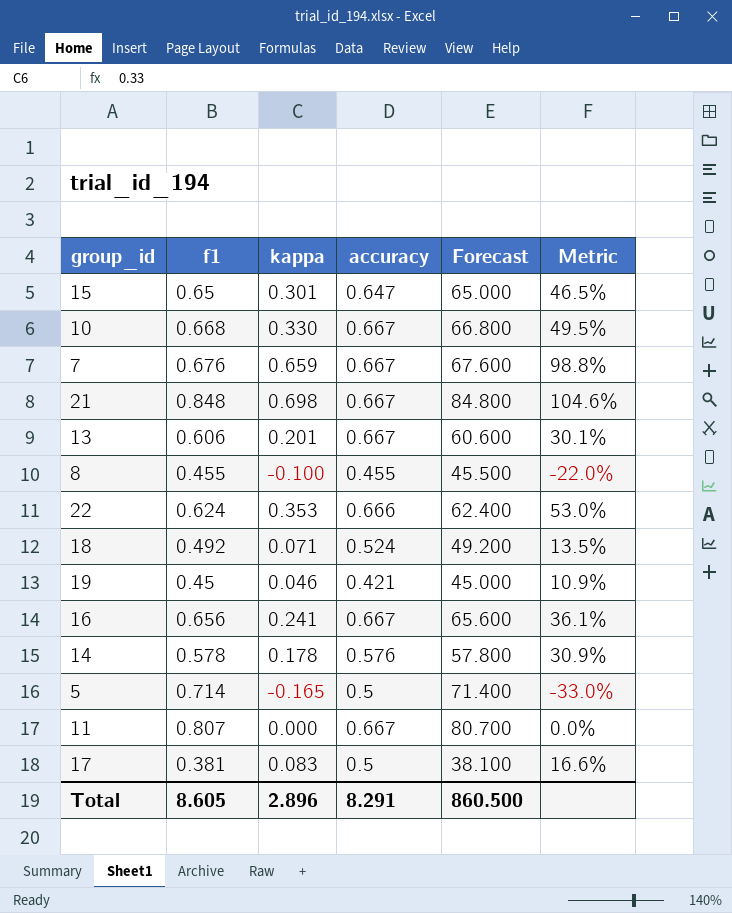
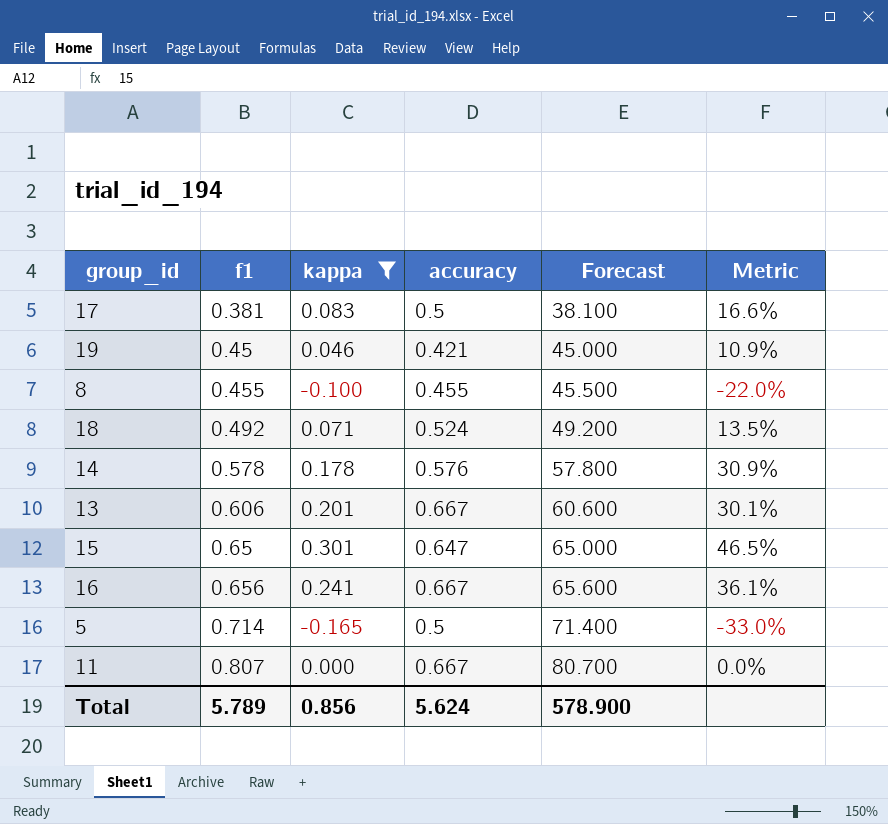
filter: none -> kappa <= 0.301
row order: none -> f1 ascending
Total | f1: 8.605 -> 5.789
Total | kappa: 2.896 -> 0.856
Total | accuracy: 8.291 -> 5.624
Total | Forecast: 860.500 -> 578.900

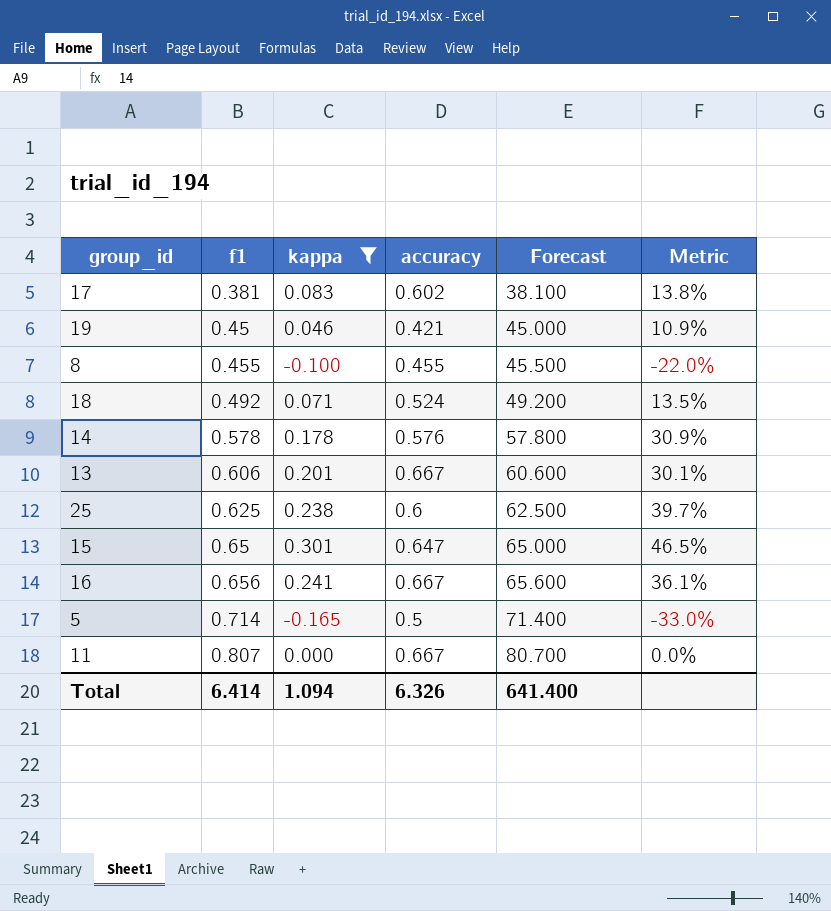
17 | accuracy: 0.5 -> 0.602
17 | Metric: 16.6% -> 13.8%
row 25: none -> 0.625 | 0.238 | 0.6 | 62.500 | 39.7%
Total | f1: 5.789 -> 6.414
Total | kappa: 0.856 -> 1.094
Total | accuracy: 5.624 -> 6.326
Total | Forecast: 578.900 -> 641.400

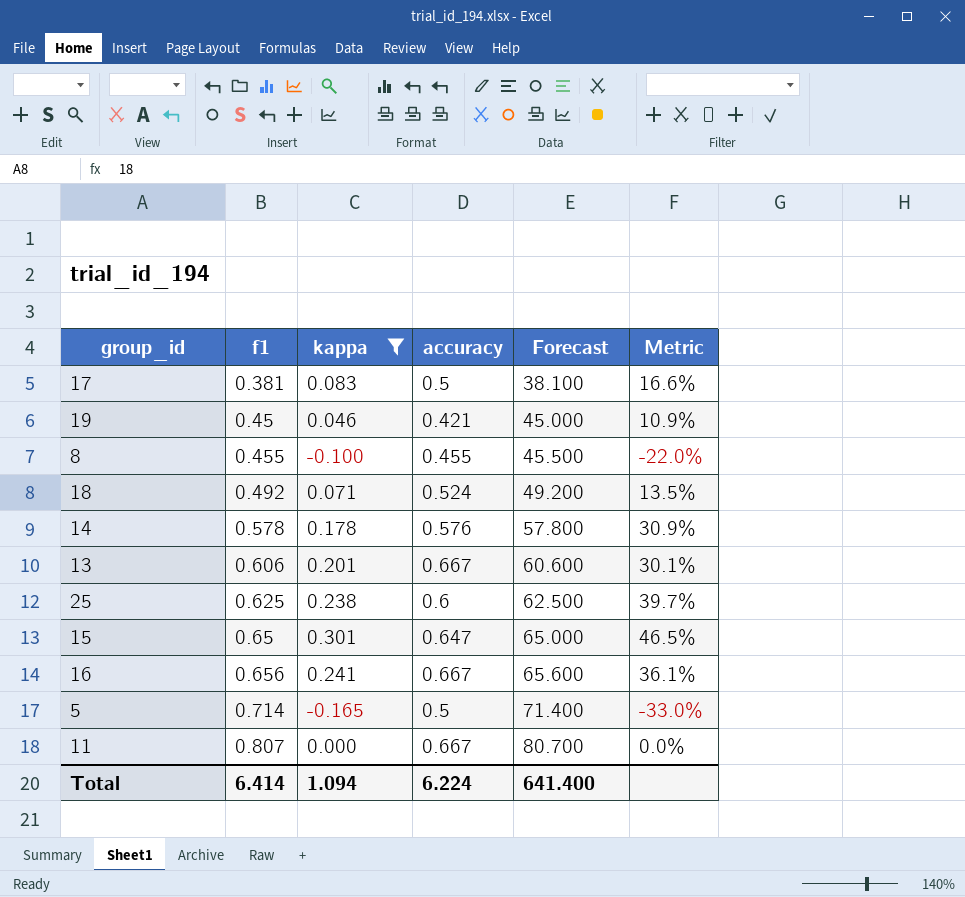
17 | accuracy: 0.602 -> 0.5
17 | Metric: 13.8% -> 16.6%
Total | accuracy: 6.326 -> 6.224

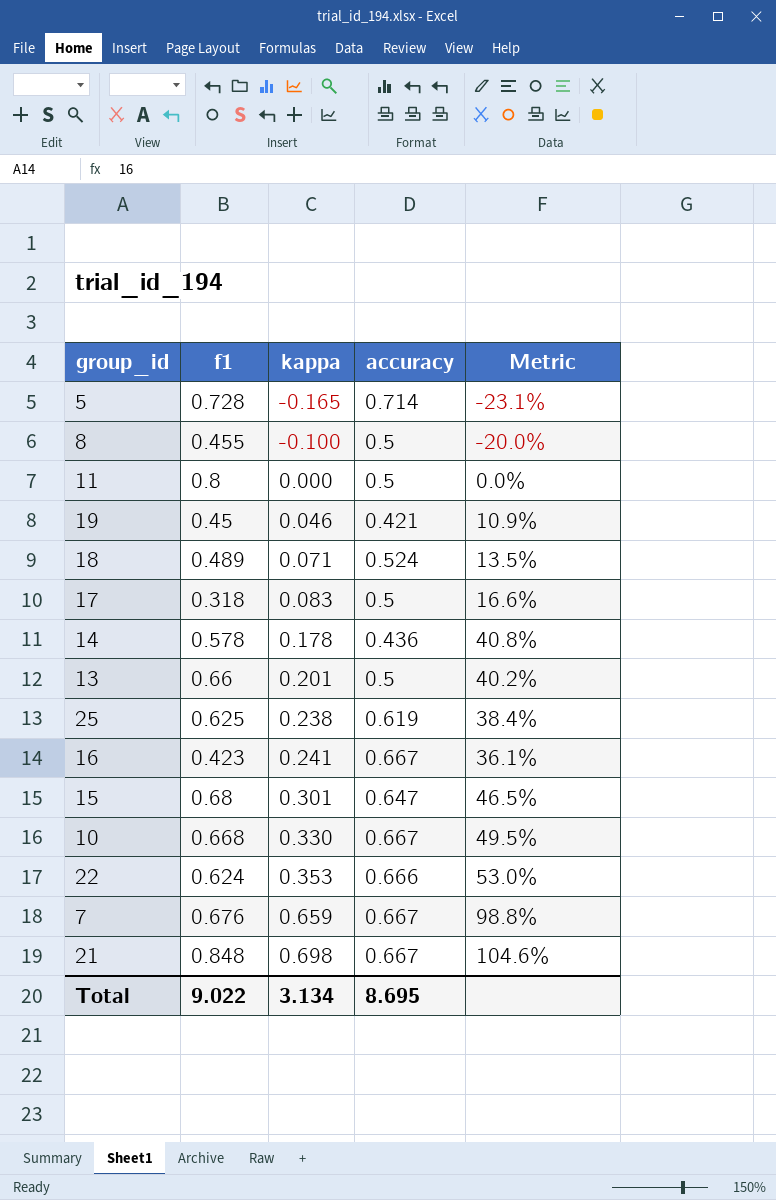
filter: kappa <= 0.301 -> none
row order: f1 ascending -> kappa ascending
column Forecast | formula: [f1] * 100 -> none
5 | f1: 0.714 -> 0.728
5 | accuracy: 0.5 -> 0.714
5 | Metric: -33.0% -> -23.1%
8 | accuracy: 0.455 -> 0.5
8 | Metric: -22.0% -> -20.0%
11 | f1: 0.807 -> 0.8
11 | accuracy: 0.667 -> 0.5
18 | f1: 0.492 -> 0.489
17 | f1: 0.381 -> 0.318
14 | accuracy: 0.576 -> 0.436
14 | Metric: 30.9% -> 40.8%
13 | f1: 0.606 -> 0.66
13 | accuracy: 0.667 -> 0.5
13 | Metric: 30.1% -> 40.2%
25 | accuracy: 0.6 -> 0.619
25 | Metric: 39.7% -> 38.4%
16 | f1: 0.656 -> 0.423
15 | f1: 0.65 -> 0.68
Total | f1: 6.414 -> 9.022
Total | kappa: 1.094 -> 3.134
Total | accuracy: 6.224 -> 8.695

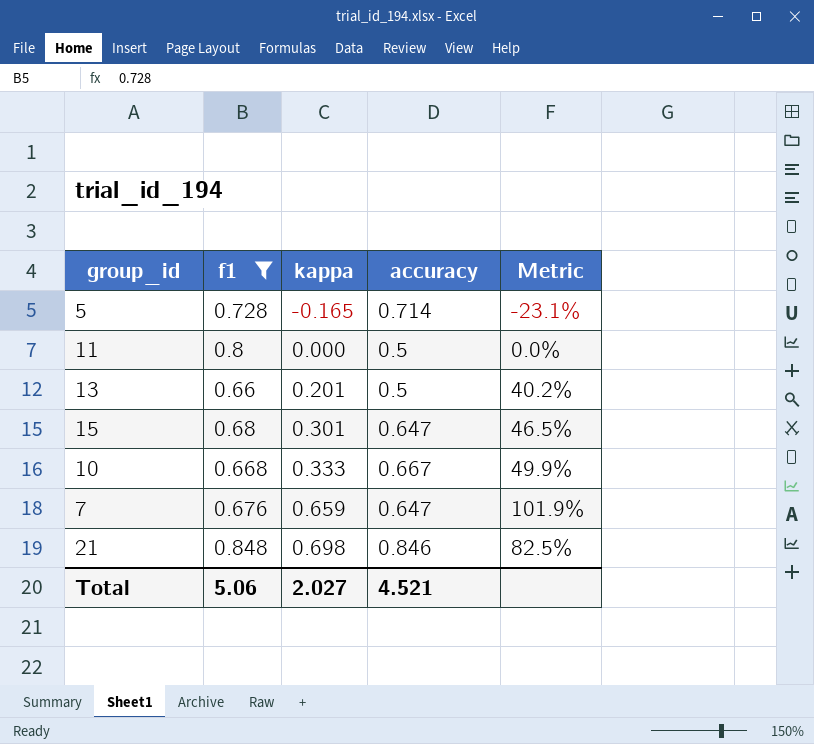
filter: none -> f1 >= 0.66
10 | kappa: 0.330 -> 0.333
10 | Metric: 49.5% -> 49.9%
7 | accuracy: 0.667 -> 0.647
7 | Metric: 98.8% -> 101.9%
21 | accuracy: 0.667 -> 0.846
21 | Metric: 104.6% -> 82.5%
Total | f1: 9.022 -> 5.06
Total | kappa: 3.134 -> 2.027
Total | accuracy: 8.695 -> 4.521

